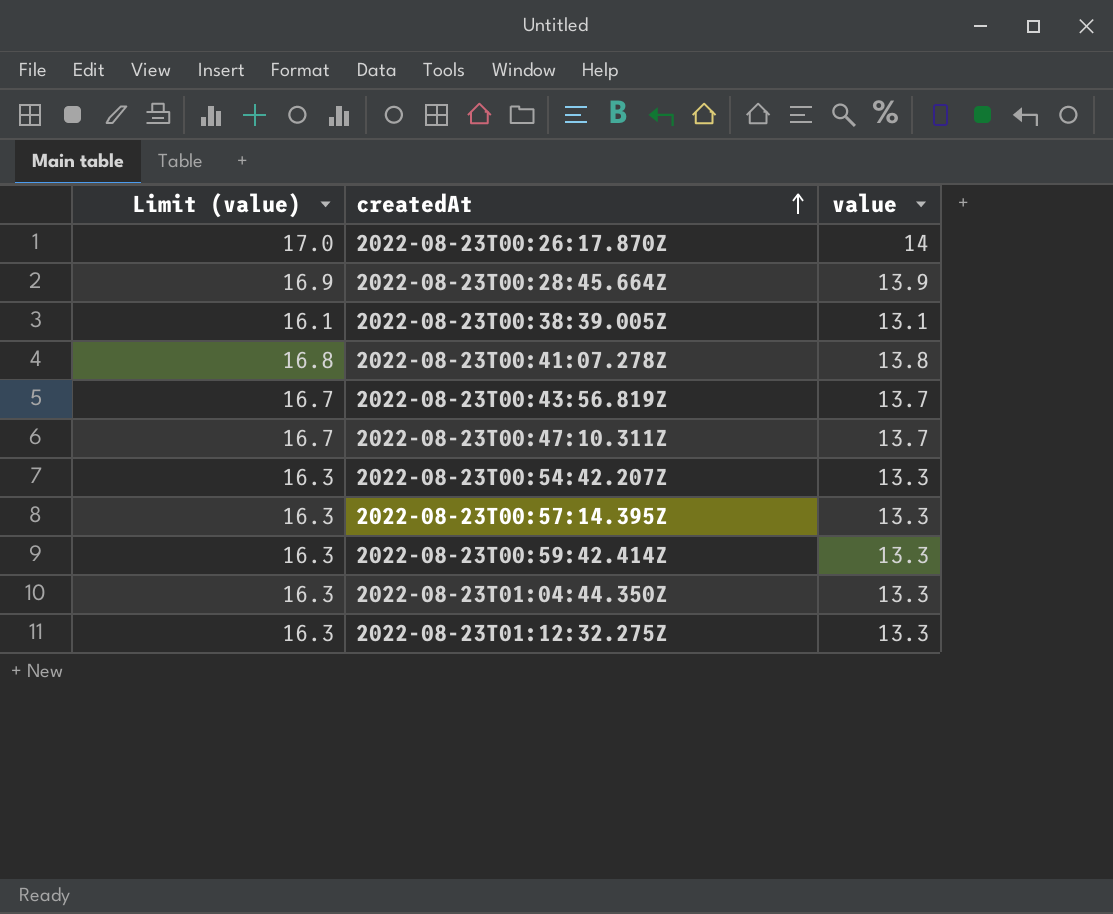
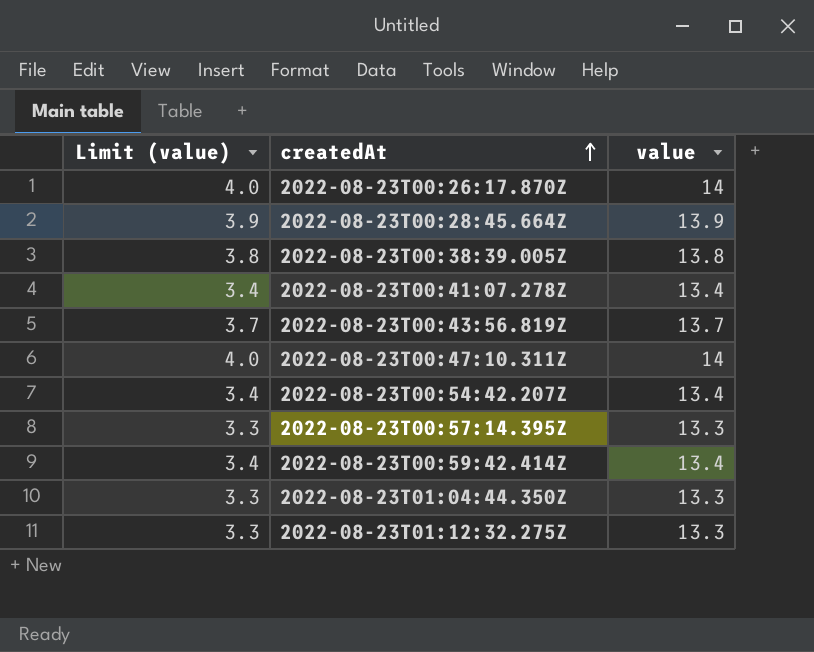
column Limit (value) | formula: [value] + 3 -> [value] - 10
2022-08-23T00:38:39.005Z | value: 13.1 -> 13.8
2022-08-23T00:41:07.278Z | value: 13.8 -> 13.4
2022-08-23T00:47:10.311Z | value: 13.7 -> 14
2022-08-23T00:54:42.207Z | value: 13.3 -> 13.4
2022-08-23T00:59:42.414Z | value: 13.3 -> 13.4

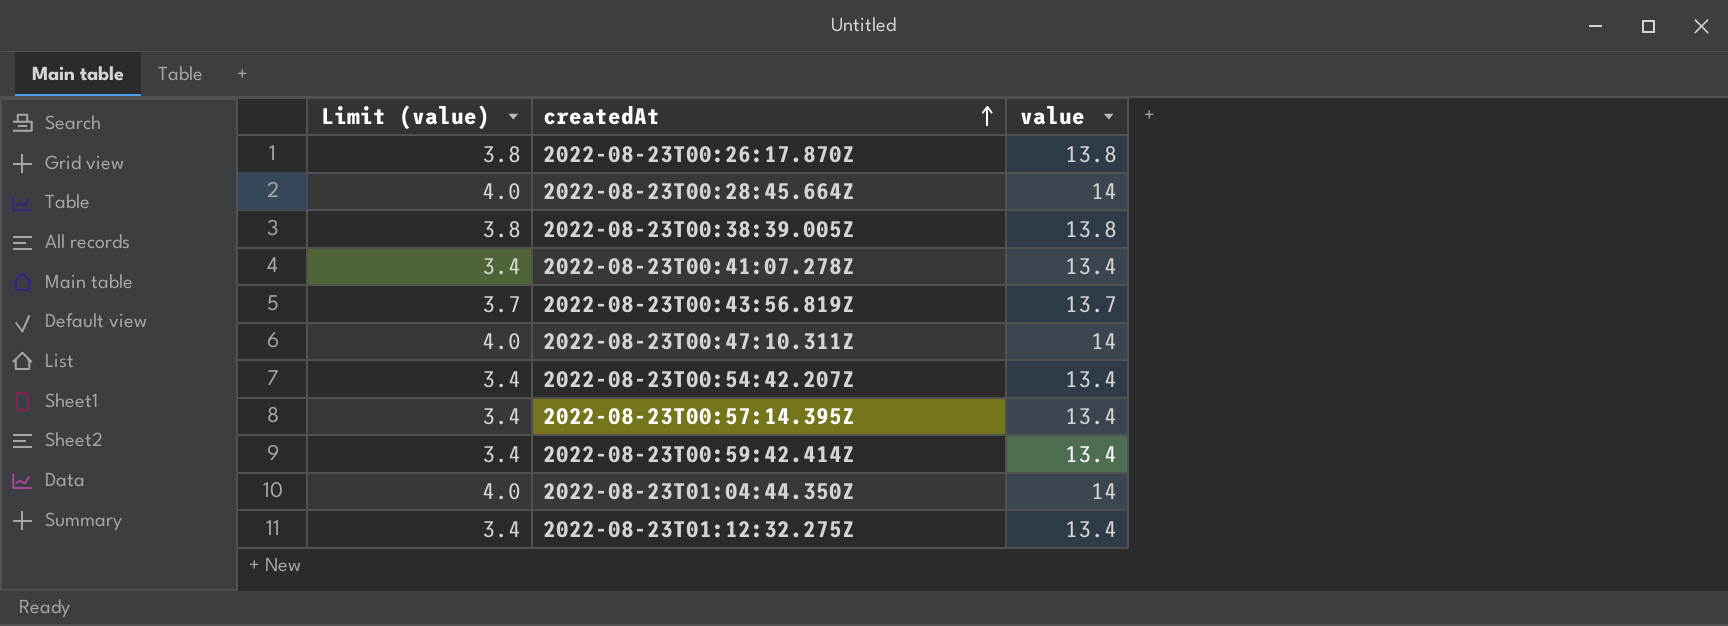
2022-08-23T00:26:17.870Z | Limit (value): 4.0 -> 3.8
2022-08-23T00:26:17.870Z | value: 14 -> 13.8
2022-08-23T00:28:45.664Z | Limit (value): 3.9 -> 4.0
2022-08-23T00:28:45.664Z | value: 13.9 -> 14
2022-08-23T00:57:14.395Z | Limit (value): 3.3 -> 3.4
2022-08-23T00:57:14.395Z | value: 13.3 -> 13.4
2022-08-23T01:04:44.350Z | Limit (value): 3.3 -> 4.0
2022-08-23T01:04:44.350Z | value: 13.3 -> 14
2022-08-23T01:12:32.275Z | Limit (value): 3.3 -> 3.4
2022-08-23T01:12:32.275Z | value: 13.3 -> 13.4

